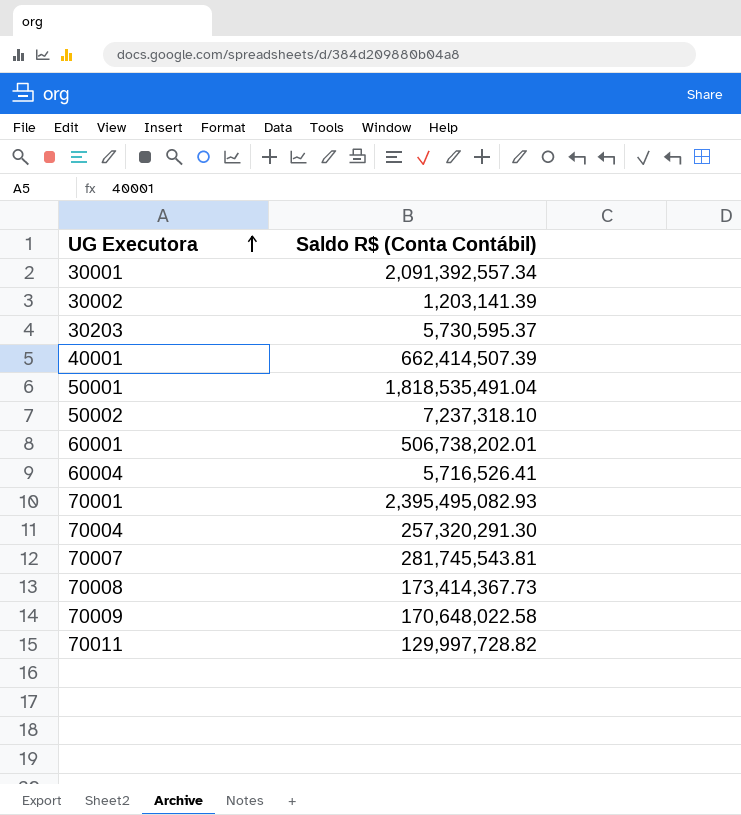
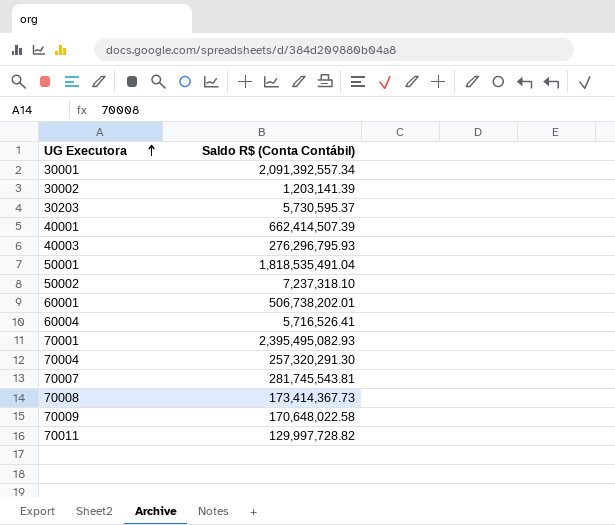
row 40003: none -> 276,296,795.93

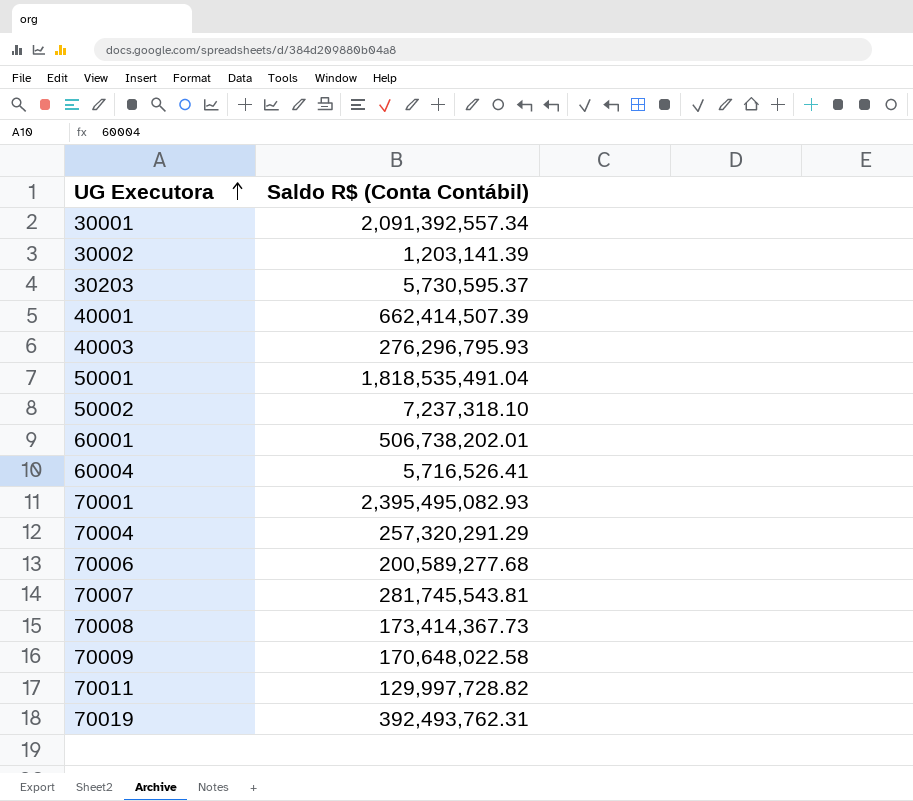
70004 | Saldo R$ (Conta Contábil): 257,320,291.30 -> 257,320,291.29
row 70006: none -> 200,589,277.68
row 70019: none -> 392,493,762.31

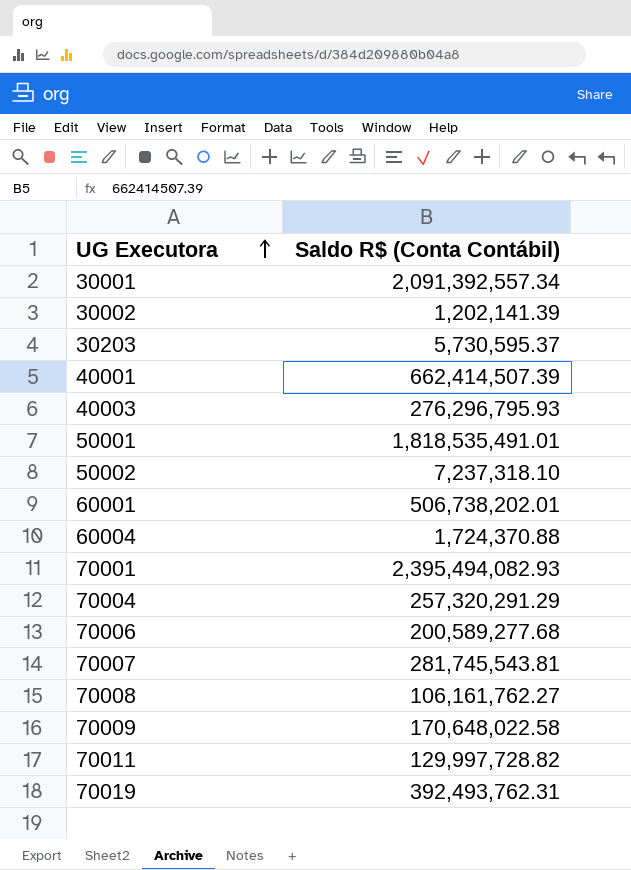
30002 | Saldo R$ (Conta Contábil): 1,203,141.39 -> 1,202,141.39
50001 | Saldo R$ (Conta Contábil): 1,818,535,491.04 -> 1,818,535,491.01
60004 | Saldo R$ (Conta Contábil): 5,716,526.41 -> 1,724,370.88
70001 | Saldo R$ (Conta Contábil): 2,395,495,082.93 -> 2,395,494,082.93
70008 | Saldo R$ (Conta Contábil): 173,414,367.73 -> 106,161,762.27

